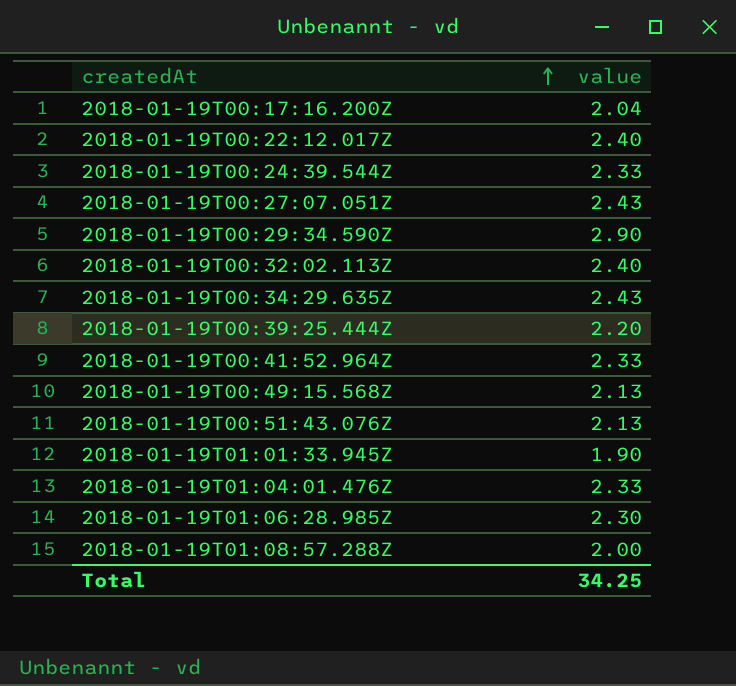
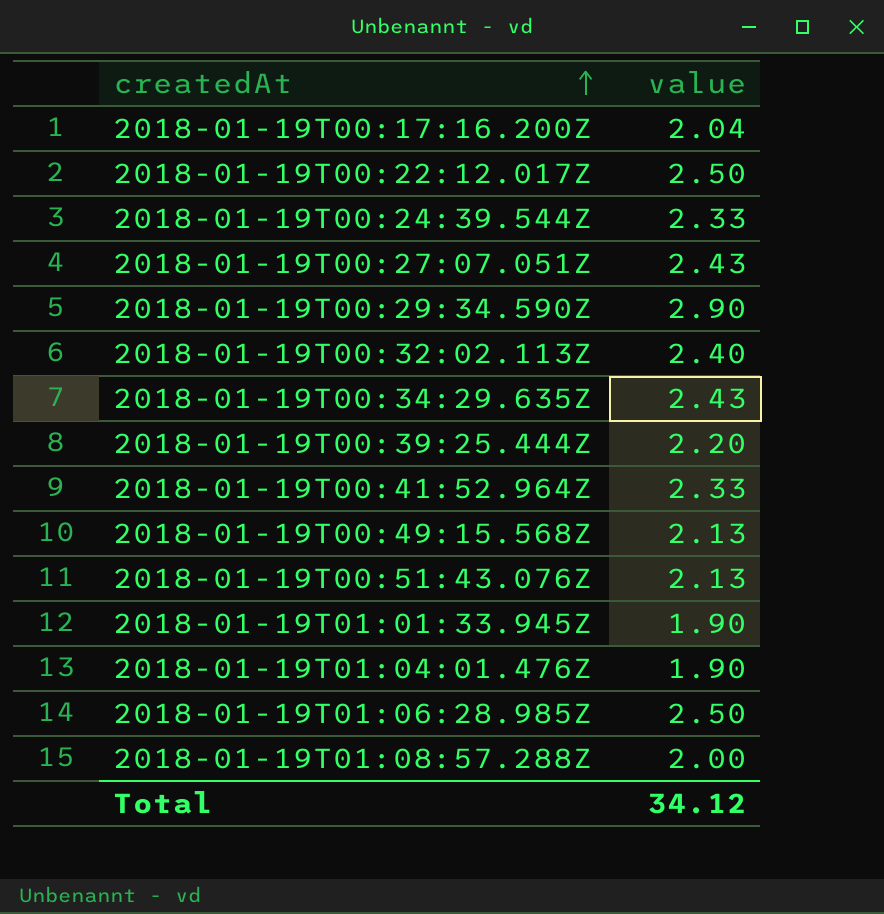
2018-01-19T00:22:12.017Z | value: 2.40 -> 2.50
2018-01-19T01:04:01.476Z | value: 2.33 -> 1.90
2018-01-19T01:06:28.985Z | value: 2.30 -> 2.50
Total | value: 34.25 -> 34.12

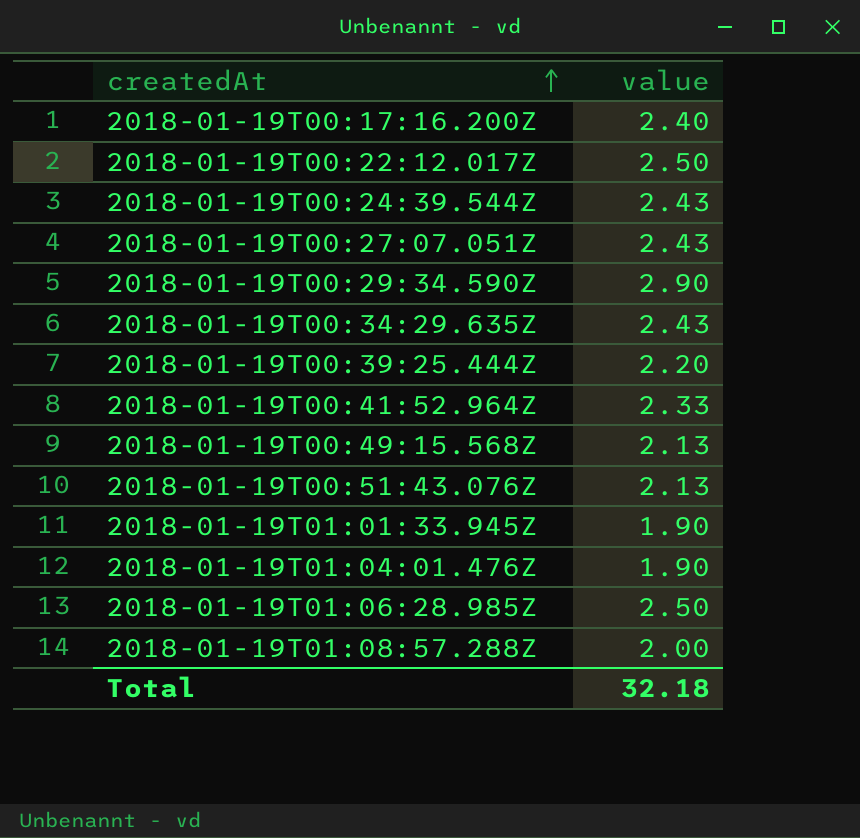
row 2018-01-19T00:32:02.113Z: 2.40 -> none
2018-01-19T00:17:16.200Z | value: 2.04 -> 2.40
2018-01-19T00:24:39.544Z | value: 2.33 -> 2.43
Total | value: 34.12 -> 32.18

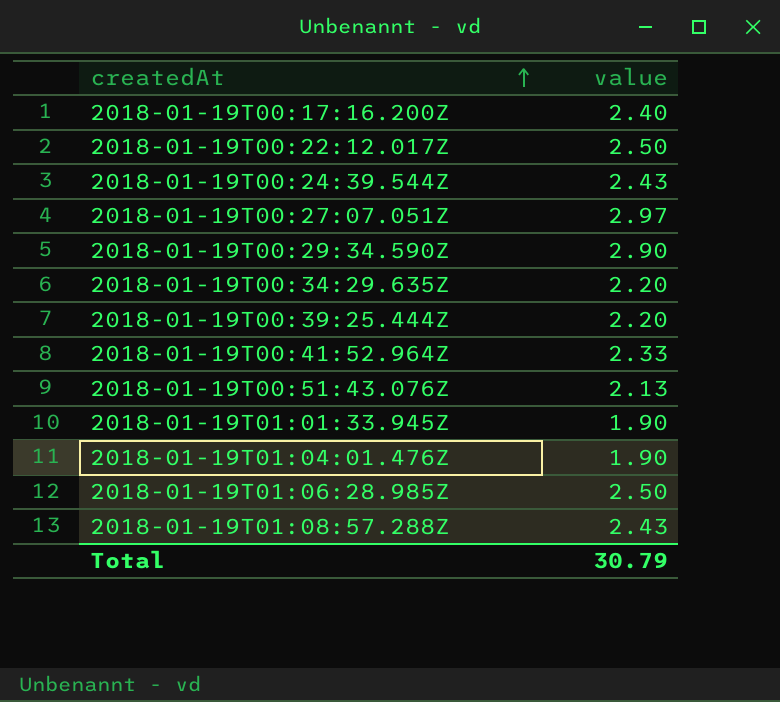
row 2018-01-19T00:49:15.568Z: 2.13 -> none
2018-01-19T00:27:07.051Z | value: 2.43 -> 2.97
2018-01-19T00:34:29.635Z | value: 2.43 -> 2.20
2018-01-19T01:08:57.288Z | value: 2.00 -> 2.43
Total | value: 32.18 -> 30.79

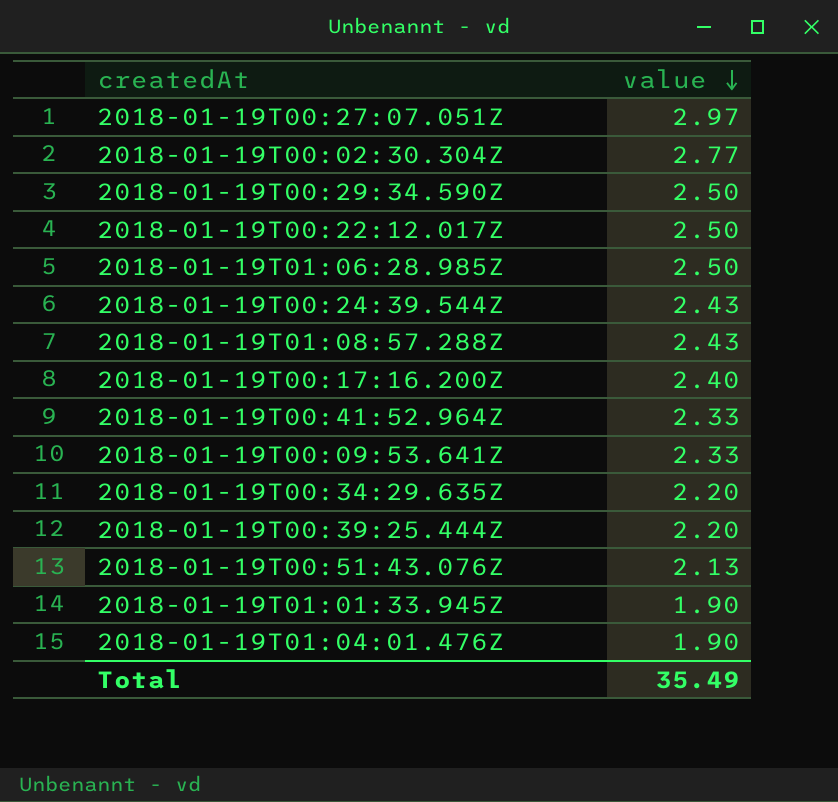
row order: createdAt ascending -> value descending
row 2018-01-19T00:02:30.304Z: none -> 2.77
2018-01-19T00:29:34.590Z | value: 2.90 -> 2.50
row 2018-01-19T00:09:53.641Z: none -> 2.33
Total | value: 30.79 -> 35.49

